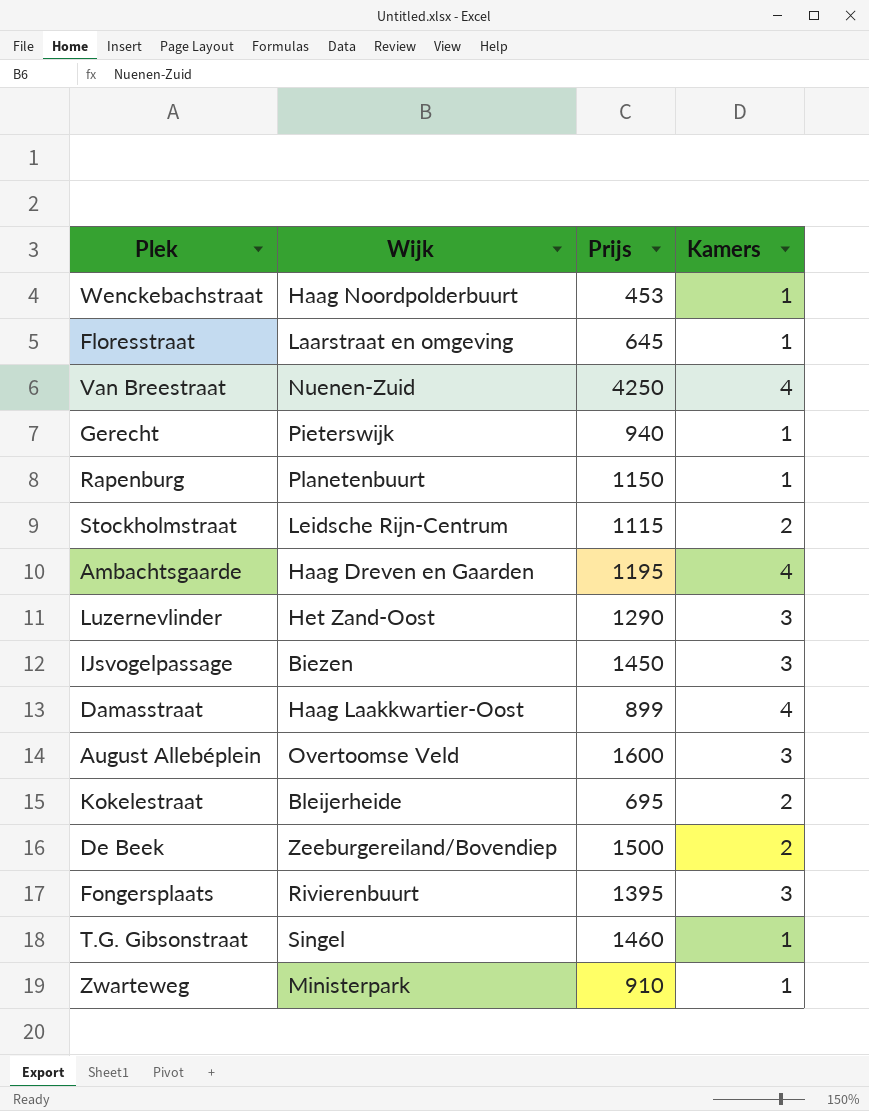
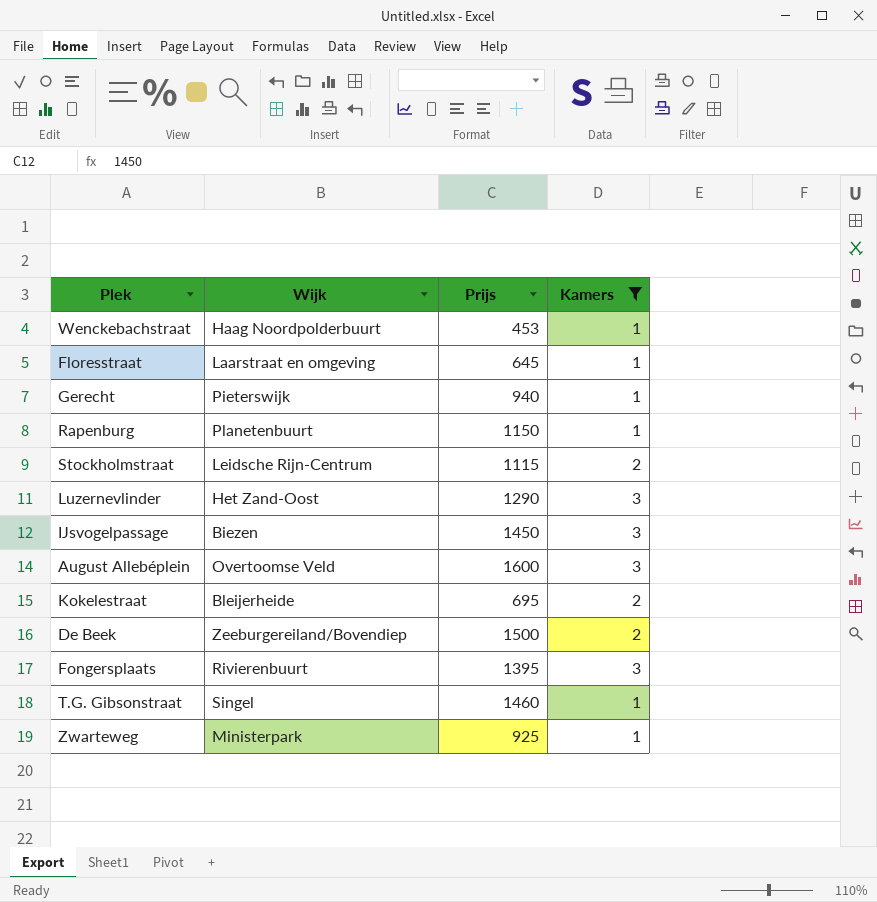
filter: none -> Kamers != 4
Zwarteweg | Prijs: 910 -> 925

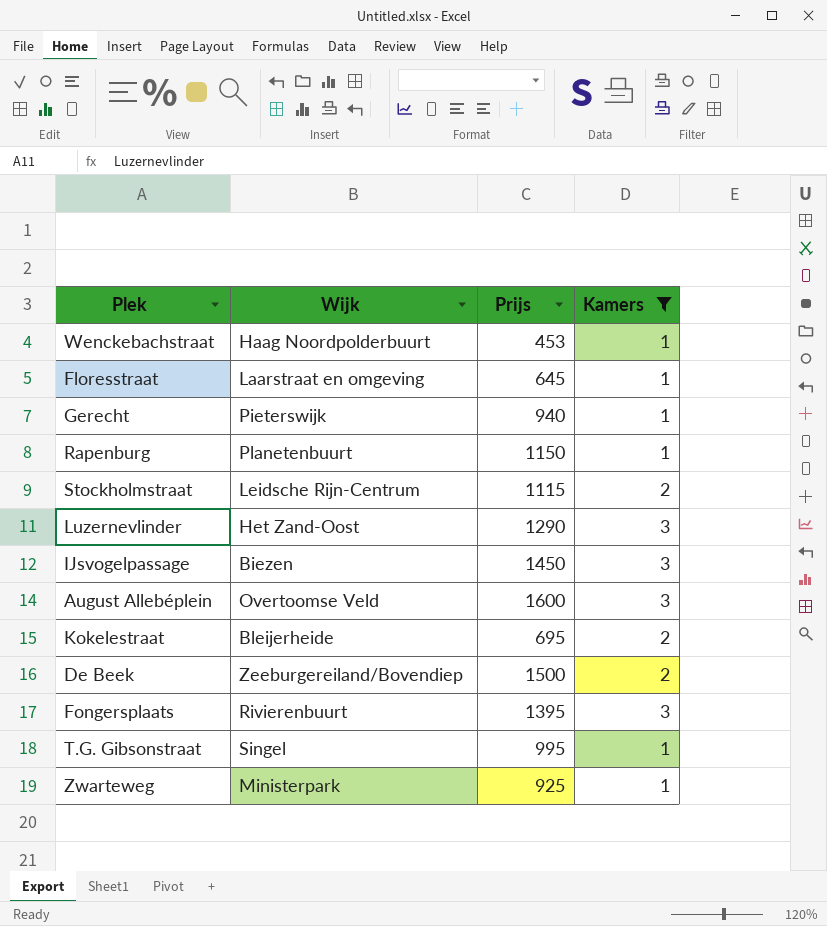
T.G. Gibsonstraat | Prijs: 1460 -> 995

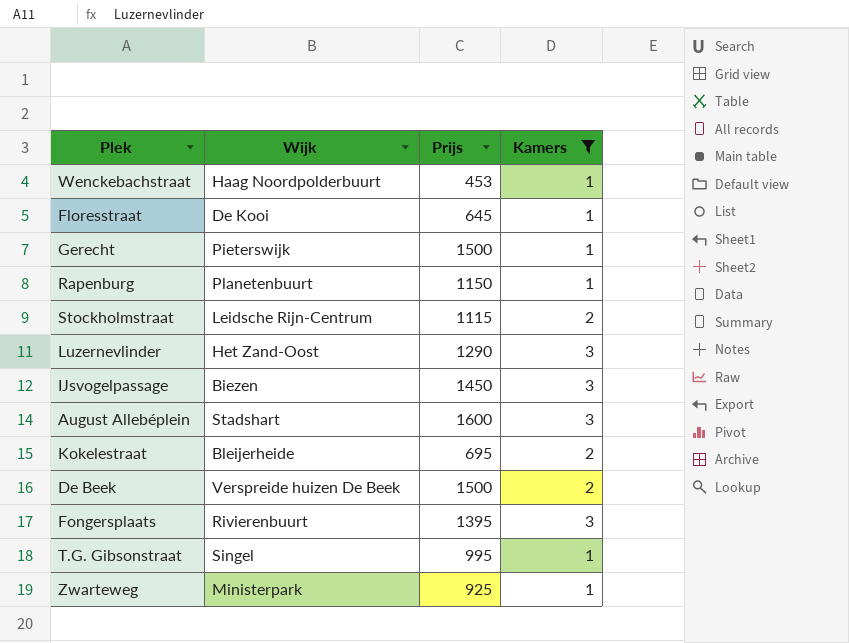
Floresstraat | Wijk: Laarstraat en omgeving -> De Kooi
Gerecht | Prijs: 940 -> 1500
August Allebéplein | Wijk: Overtoomse Veld -> Stadshart
De Beek | Wijk: Zeeburgereiland/Bovendiep -> Verspreide huizen De Beek

